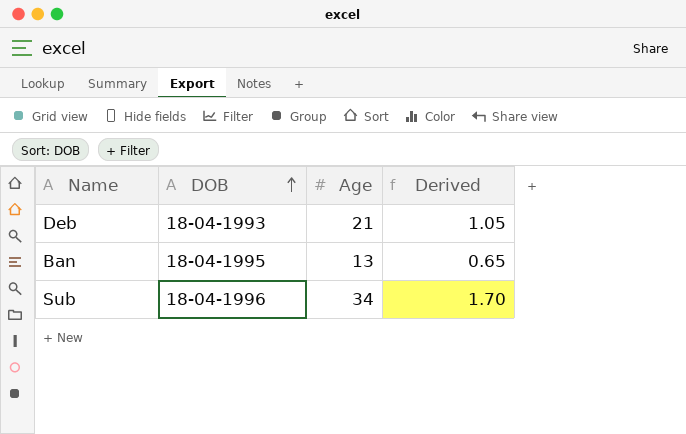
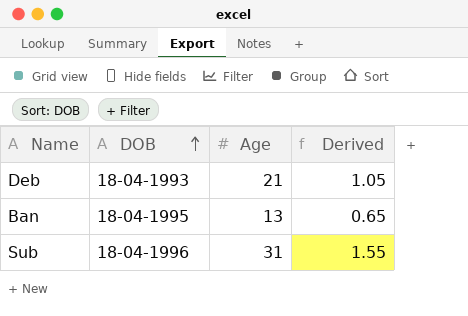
Sub | Age: 34 -> 31
Sub | Derived: 1.70 -> 1.55

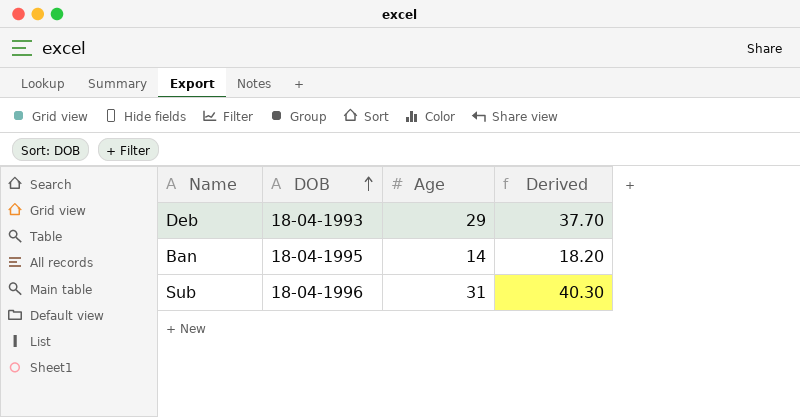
column Derived | formula: [Age] * 0.05 -> [Age] * 1.3
Deb | Age: 21 -> 29
Ban | Age: 13 -> 14

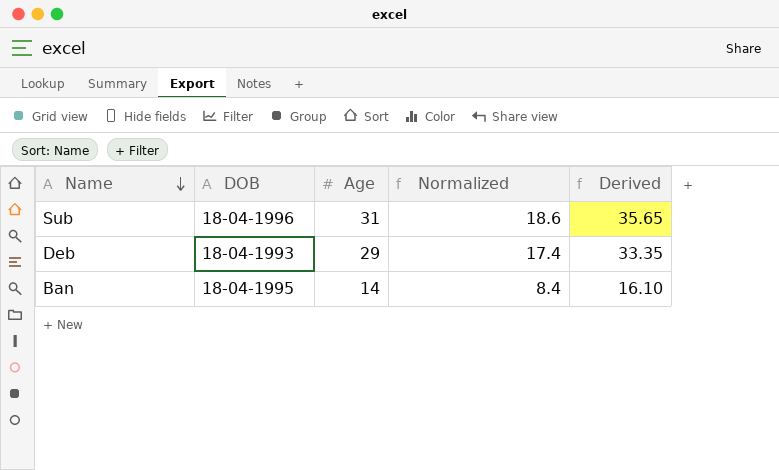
row order: DOB ascending -> Name descending
column Normalized | formula: none -> [Age] * 0.6
column Derived | formula: [Age] * 1.3 -> [Age] * 1.15

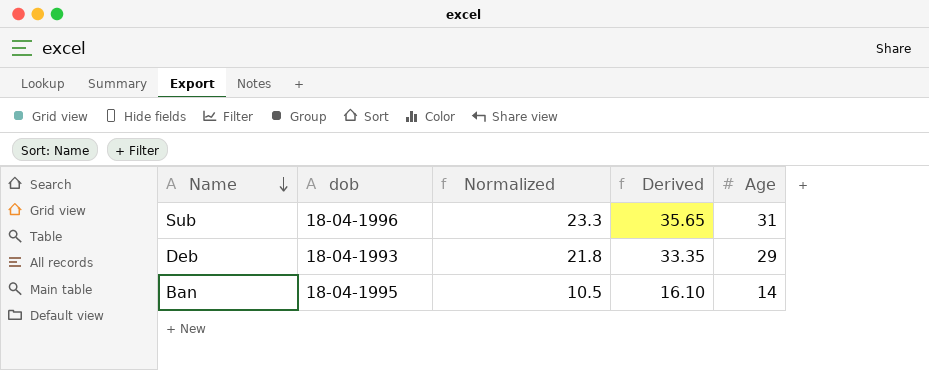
column name: DOB -> dob
column Normalized | formula: [Age] * 0.6 -> [Age] * 0.75
column Age | position: 3 -> 5

